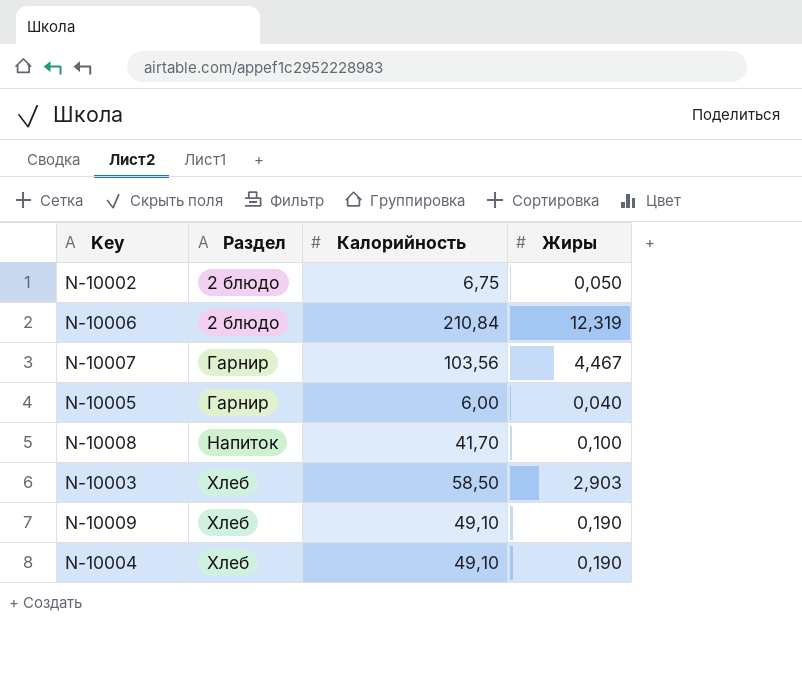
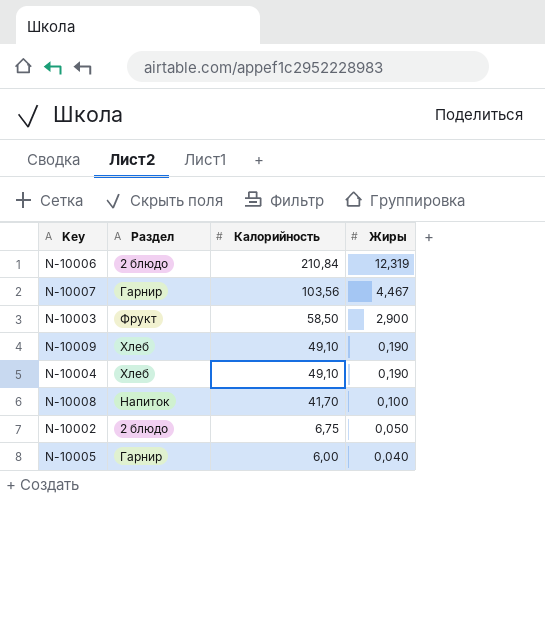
row order: Раздел ascending -> Калорийность descending
N-10003 | Раздел: Хлеб -> Фрукт
N-10003 | Жиры: 2,903 -> 2,900

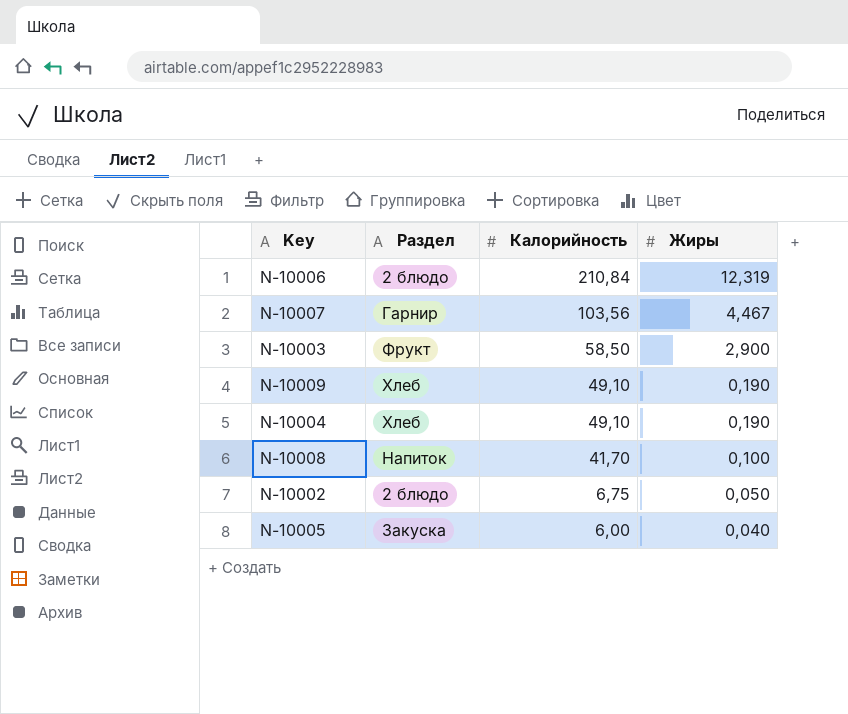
N-10005 | Раздел: Гарнир -> Закуска

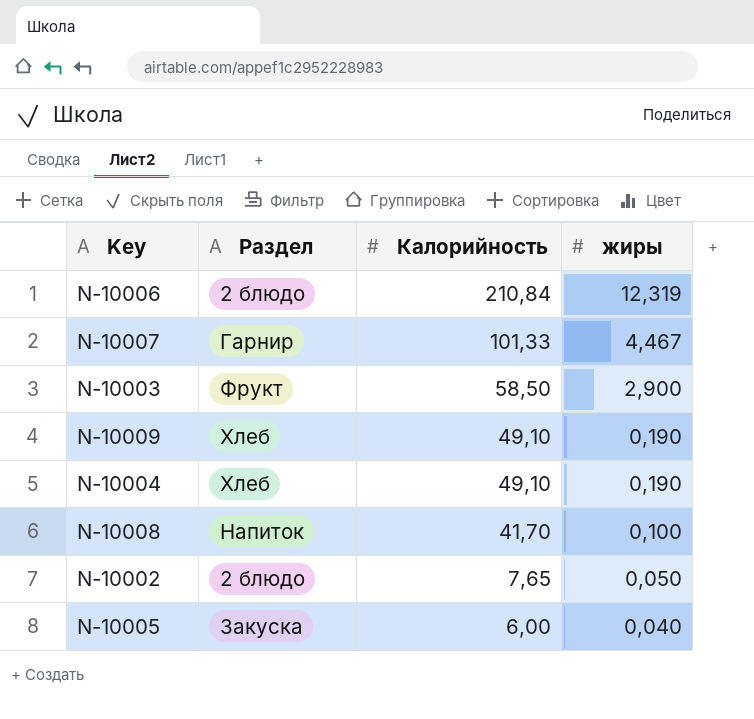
column name: Жиры -> жиры
N-10007 | Калорийность: 103,56 -> 101,33
N-10002 | Калорийность: 6,75 -> 7,65

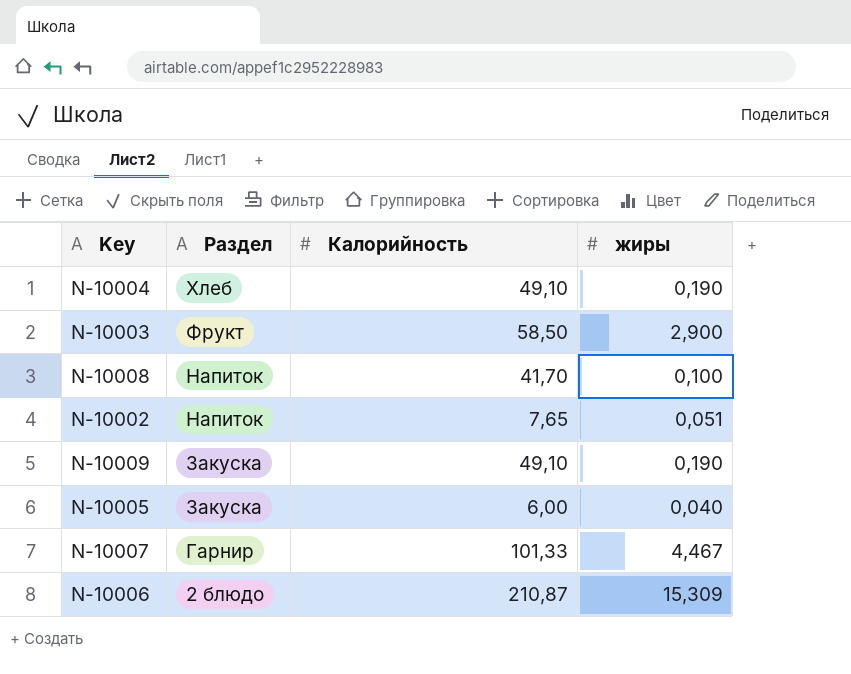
row order: Калорийность descending -> Раздел descending
N-10002 | Раздел: 2 блюдо -> Напиток
N-10002 | жиры: 0,050 -> 0,051
N-10009 | Раздел: Хлеб -> Закуска
N-10006 | Калорийность: 210,84 -> 210,87
N-10006 | жиры: 12,319 -> 15,309

